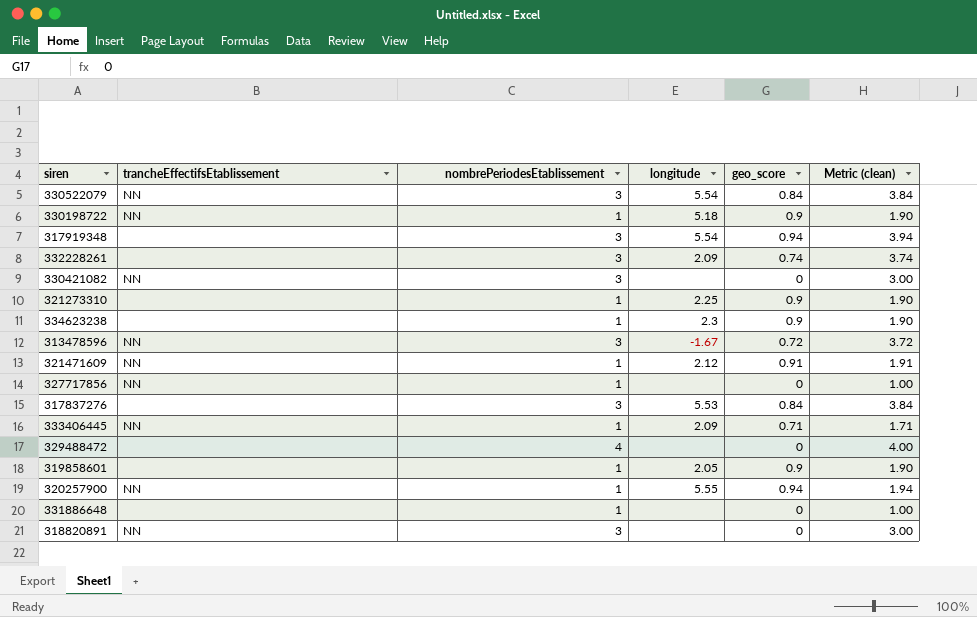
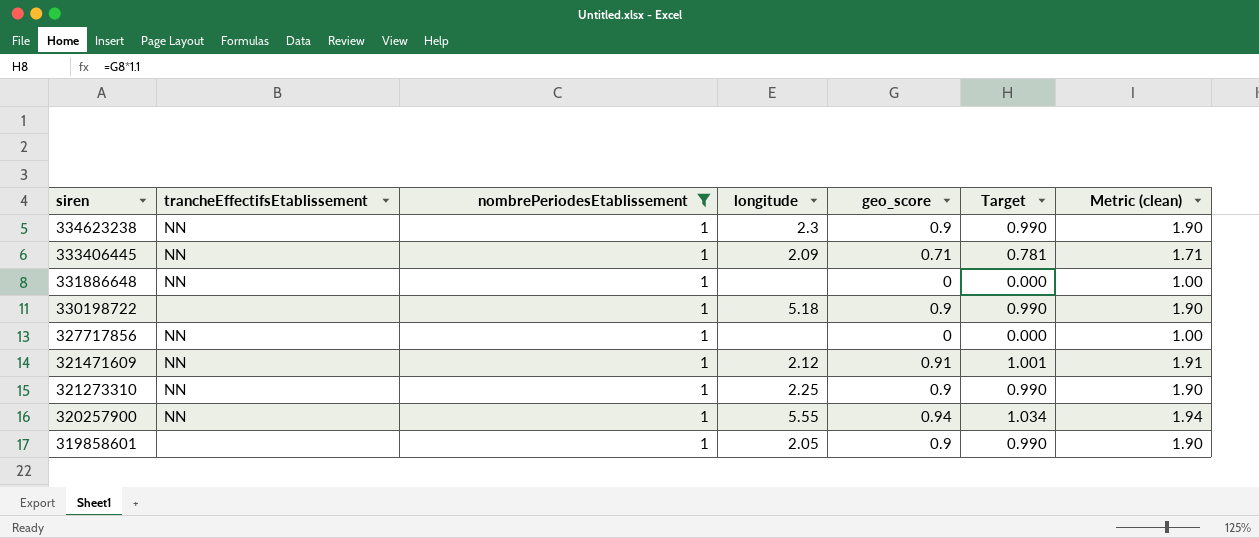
filter: none -> nombrePeriodesEtablissement = 1
row order: none -> siren descending
column Target | formula: none -> [geo_score] * 1.1
334623238 | trancheEffectifsEtablissement: none -> NN
331886648 | trancheEffectifsEtablissement: none -> NN
330198722 | trancheEffectifsEtablissement: NN -> none
321273310 | trancheEffectifsEtablissement: none -> NN

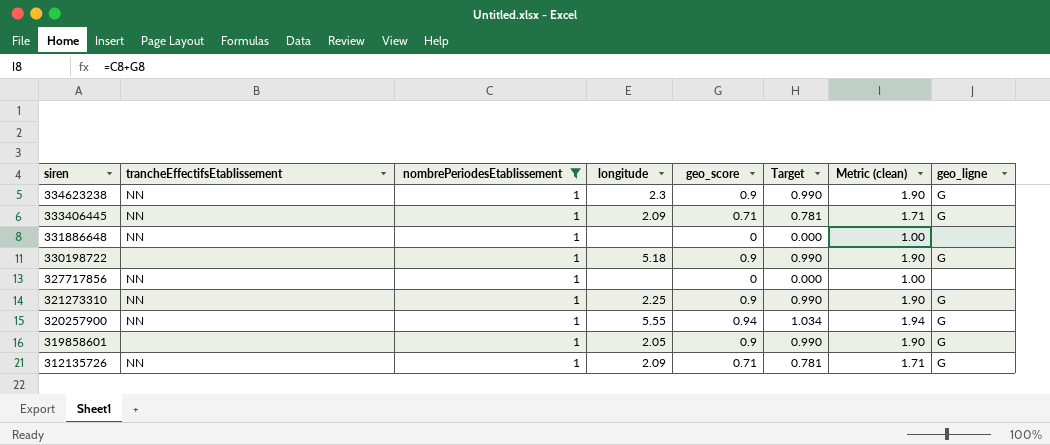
column geo_ligne | position: none -> 8
row 321471609: NN | 1 | 2.12 | 0.91 | 1.001 | 1.91 -> none
row 312135726: none -> NN | 1 | 2.09 | 0.71 | 0.781 | 1.71 | G

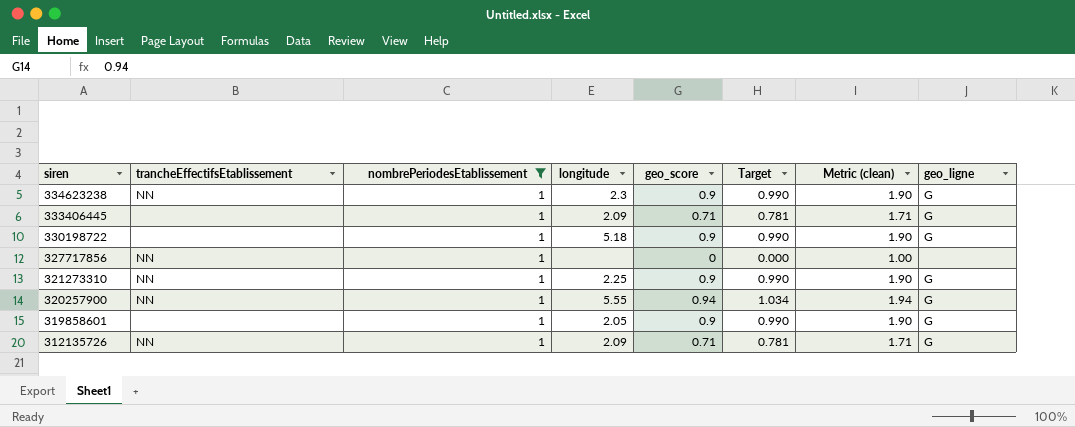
row 331886648: NN | 1 | none | 0 | 0.000 | 1.00 | none -> none
333406445 | trancheEffectifsEtablissement: NN -> none

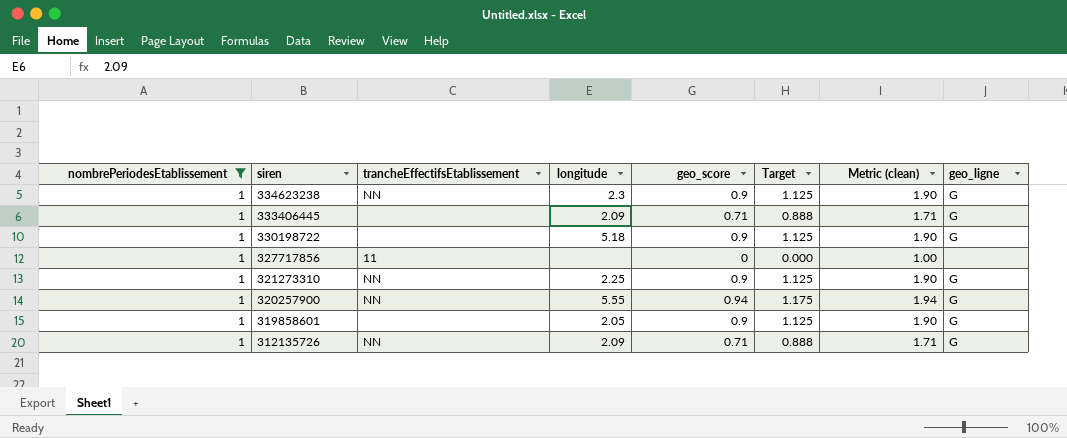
column nombrePeriodesEtablissement | position: 3 -> 1
column Target | formula: [geo_score] * 1.1 -> [geo_score] * 1.25
327717856 | trancheEffectifsEtablissement: NN -> 11

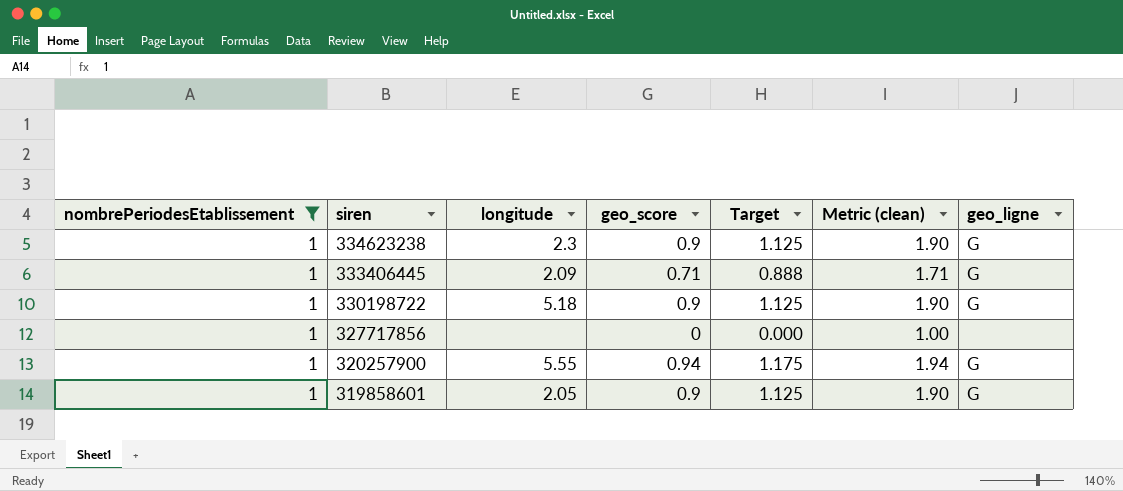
column trancheEffectifsEtablissement | position: 3 -> none
row 321273310: 1 | NN | 2.25 | 0.9 | 1.125 | 1.90 | G -> none
row 312135726: 1 | NN | 2.09 | 0.71 | 0.888 | 1.71 | G -> none

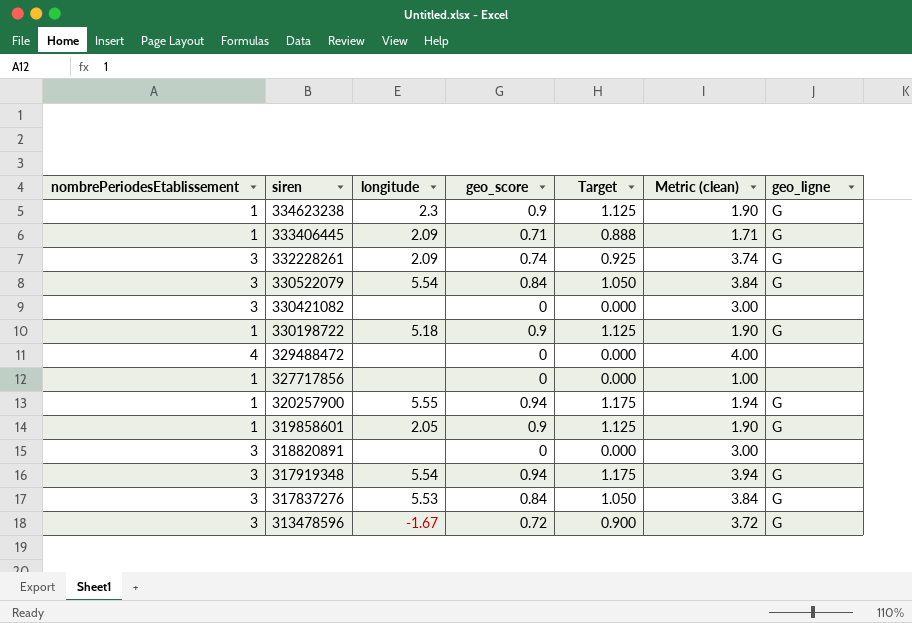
filter: nombrePeriodesEtablissement = 1 -> none

